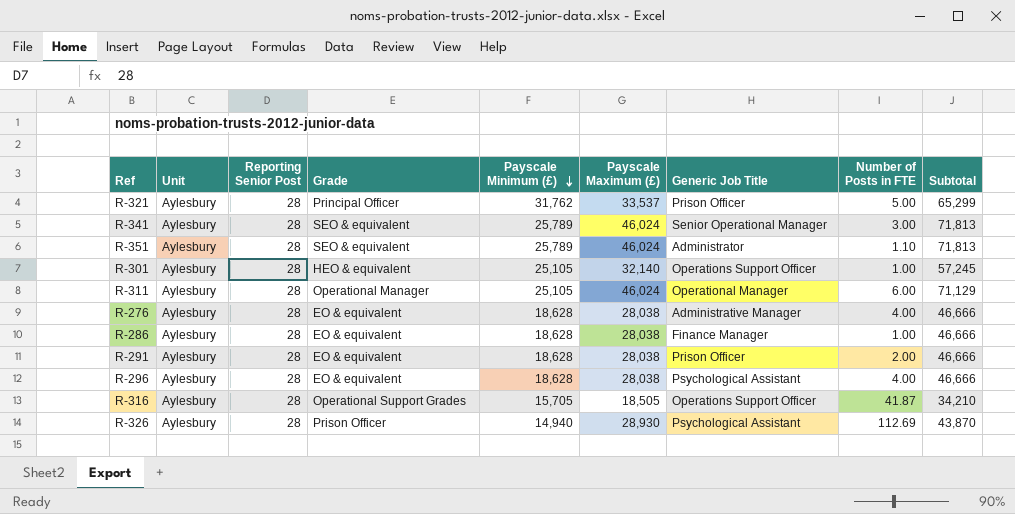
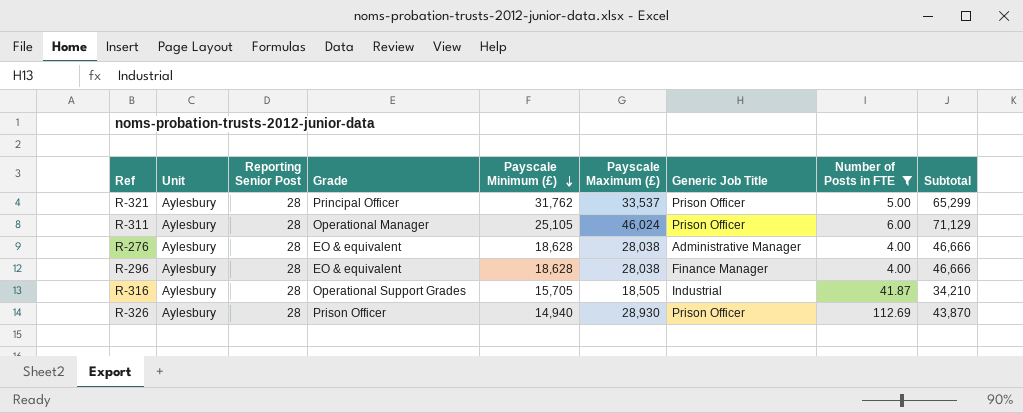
filter: none -> Number of Posts in FTE >= 4.00
R-311 | Generic Job Title: Operational Manager -> Prison Officer
R-296 | Generic Job Title: Psychological Assistant -> Finance Manager
R-316 | Generic Job Title: Operations Support Officer -> Industrial
R-326 | Generic Job Title: Psychological Assistant -> Prison Officer

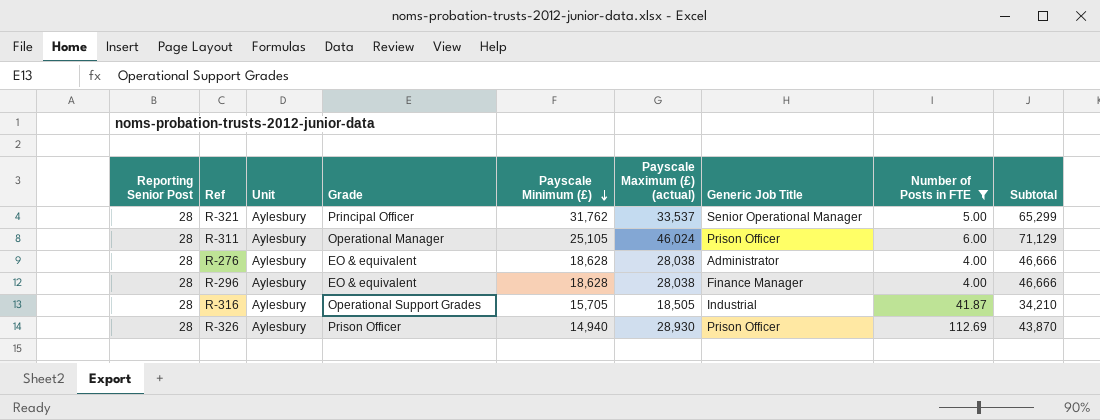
column Reporting Senior Post | position: 3 -> 1
column name: Payscale Maximum (£) -> Payscale Maximum (£) (actual)
R-321 | Generic Job Title: Prison Officer -> Senior Operational Manager
R-276 | Generic Job Title: Administrative Manager -> Administrator

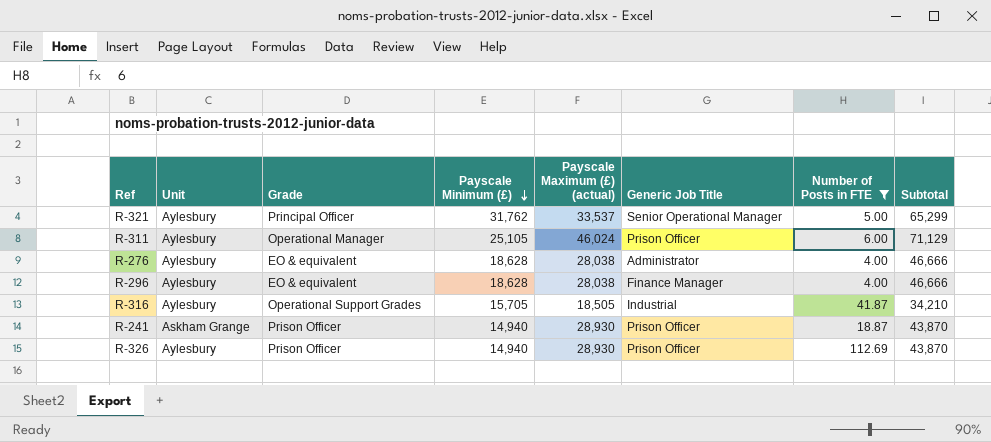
column Reporting Senior Post | position: 1 -> none
row R-241: none -> Askham Grange | Prison Officer | 14,940 | 28,930 | Prison Officer | 18.87 | 43,870

